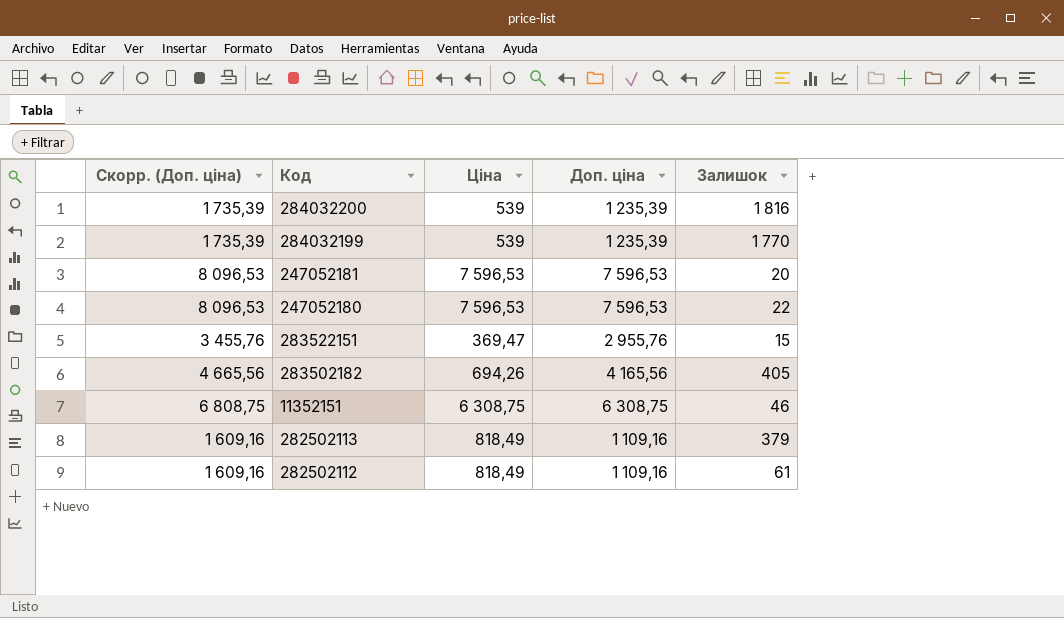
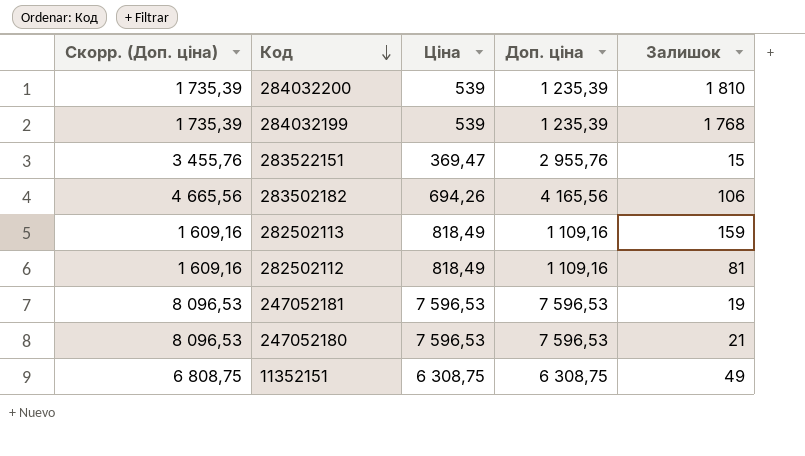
row order: none -> Код descending
284032200 | Залишок: 1 816 -> 1 810
284032199 | Залишок: 1 770 -> 1 768
283502182 | Залишок: 405 -> 106
282502113 | Залишок: 379 -> 159
282502112 | Залишок: 61 -> 81
247052181 | Залишок: 20 -> 19
247052180 | Залишок: 22 -> 21
11352151 | Залишок: 46 -> 49

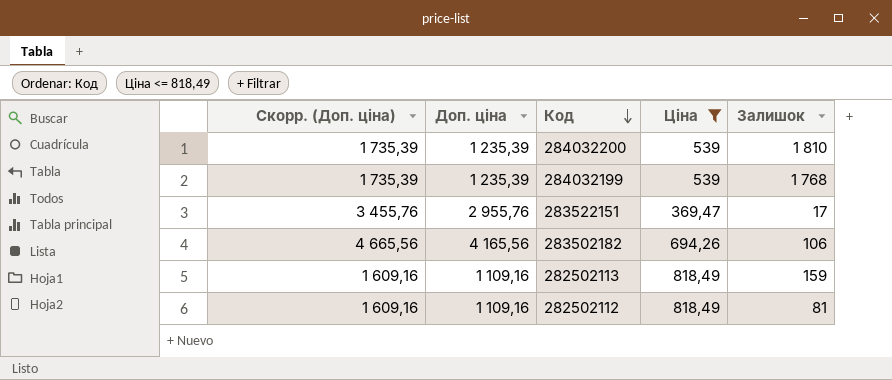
filter: none -> Ціна <= 818,49
column Доп. ціна | position: 4 -> 2
283522151 | Залишок: 15 -> 17

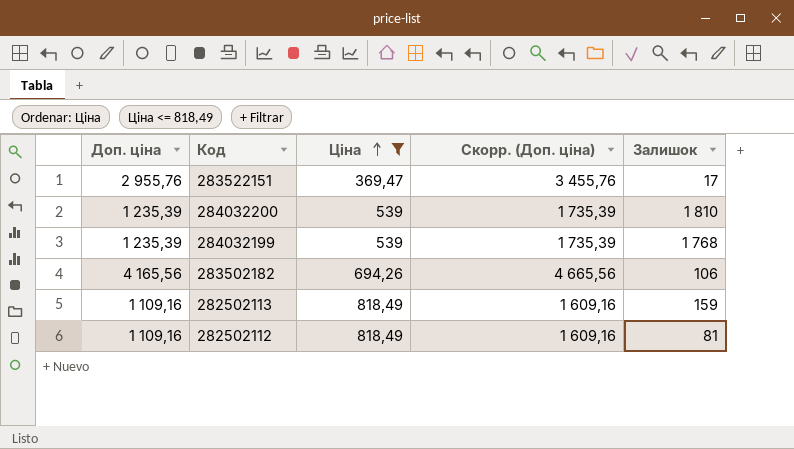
row order: Код descending -> Ціна ascending
column Скорр. (Доп. ціна) | position: 1 -> 4

